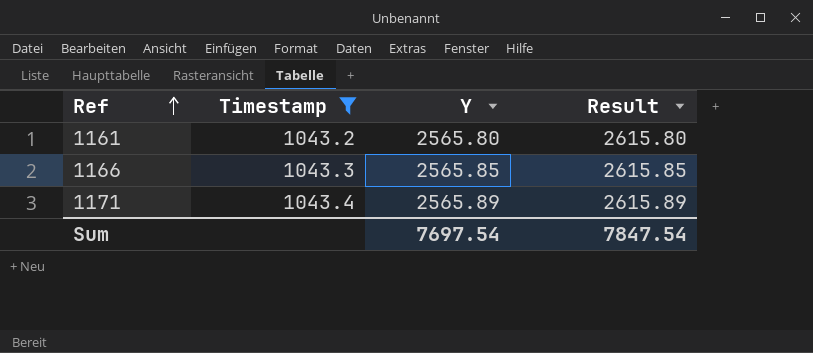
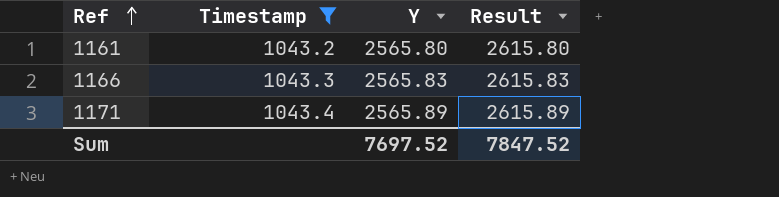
1166 | Y: 2565.85 -> 2565.83
1166 | Result: 2615.85 -> 2615.83
Sum | Y: 7697.54 -> 7697.52
Sum | Result: 7847.54 -> 7847.52

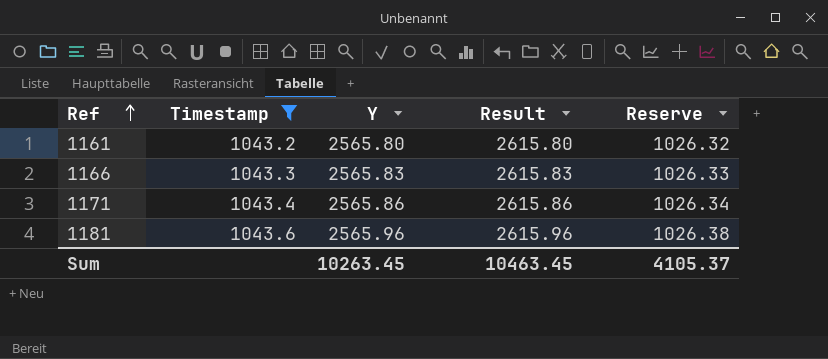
column Reserve | formula: none -> [Y] * 0.4
1171 | Y: 2565.89 -> 2565.86
1171 | Result: 2615.89 -> 2615.86
row 1181: none -> 1043.6 | 2565.96 | 2615.96 | 1026.38
Sum | Y: 7697.52 -> 10263.45
Sum | Result: 7847.52 -> 10463.45

